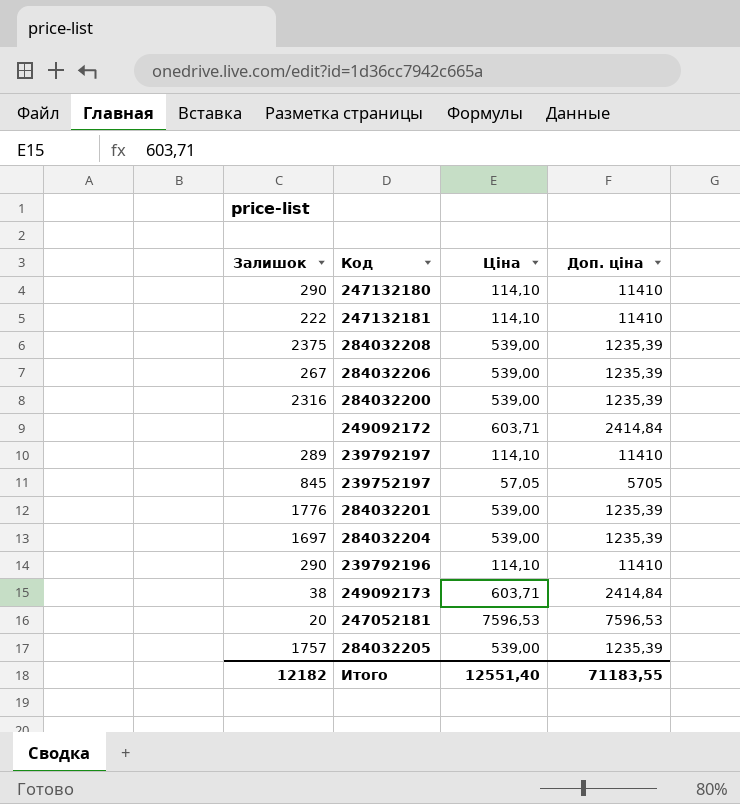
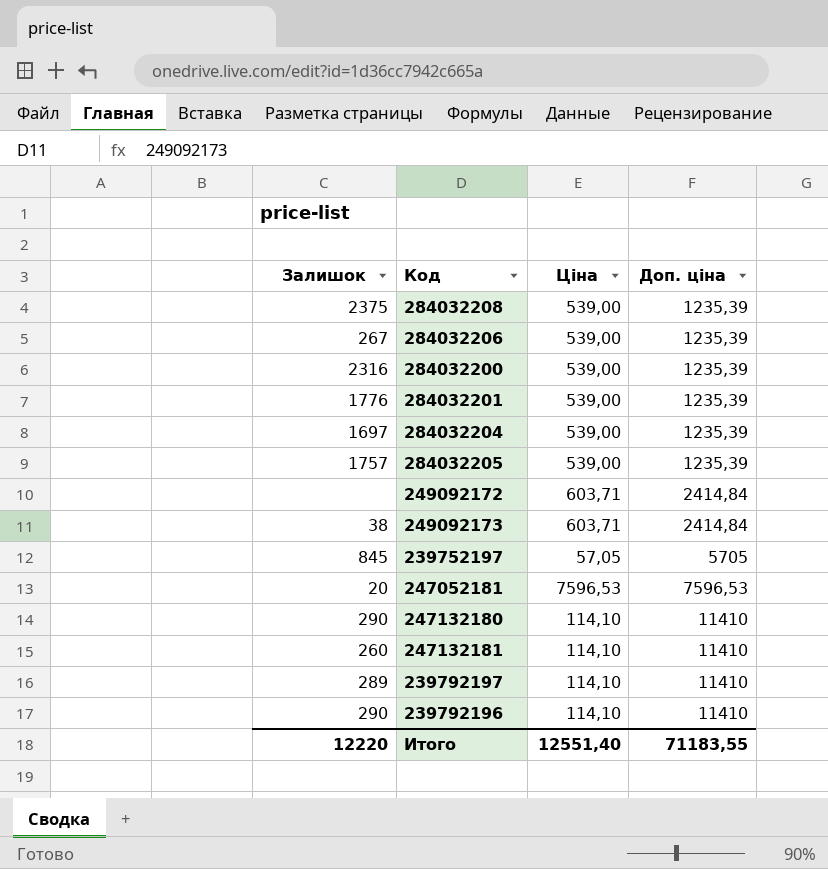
row order: none -> Доп. ціна ascending
247132181 | Залишок: 222 -> 260
Итого | Залишок: 12182 -> 12220

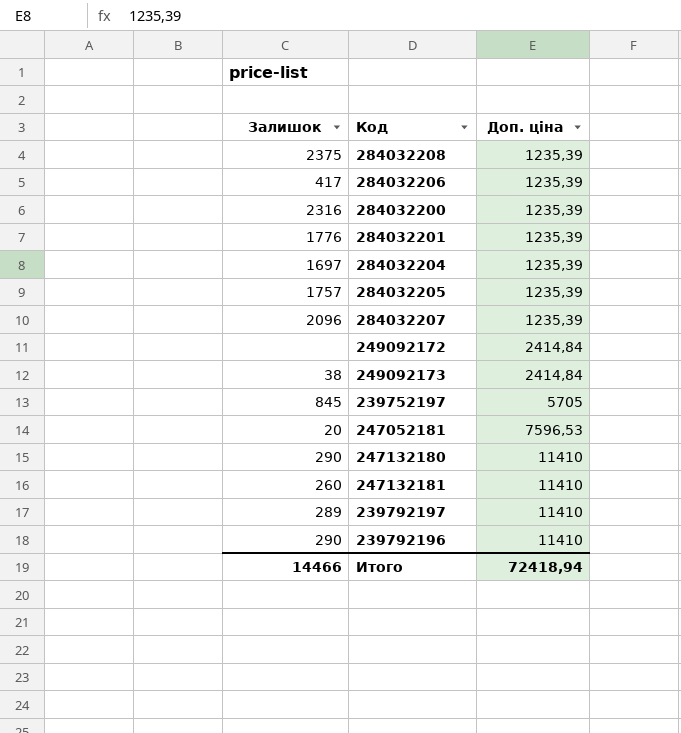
column Ціна | position: 3 -> none
284032206 | Залишок: 267 -> 417
row 284032207: none -> 2096 | 1235,39
Итого | Залишок: 12220 -> 14466
Итого | Доп. ціна: 71183,55 -> 72418,94

